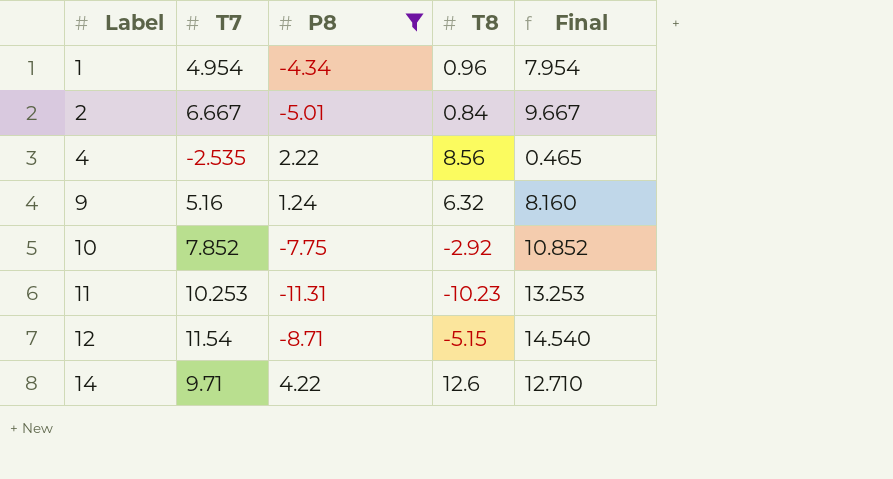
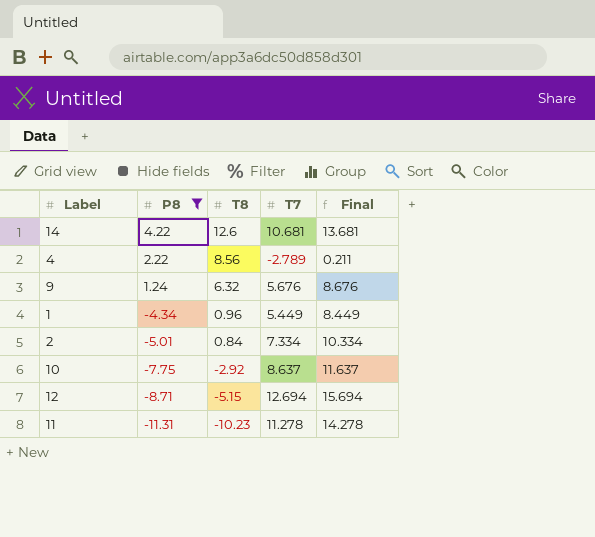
row order: Label ascending -> P8 descending
column T7 | position: 2 -> 4
14 | T7: 9.71 -> 10.681
14 | Final: 12.710 -> 13.681
4 | T7: -2.535 -> -2.789
4 | Final: 0.465 -> 0.211
9 | T7: 5.16 -> 5.676
9 | Final: 8.160 -> 8.676
1 | T7: 4.954 -> 5.449
1 | Final: 7.954 -> 8.449
2 | T7: 6.667 -> 7.334
2 | Final: 9.667 -> 10.334
10 | T7: 7.852 -> 8.637
10 | Final: 10.852 -> 11.637
12 | T7: 11.54 -> 12.694
12 | Final: 14.540 -> 15.694
11 | T7: 10.253 -> 11.278
11 | Final: 13.253 -> 14.278

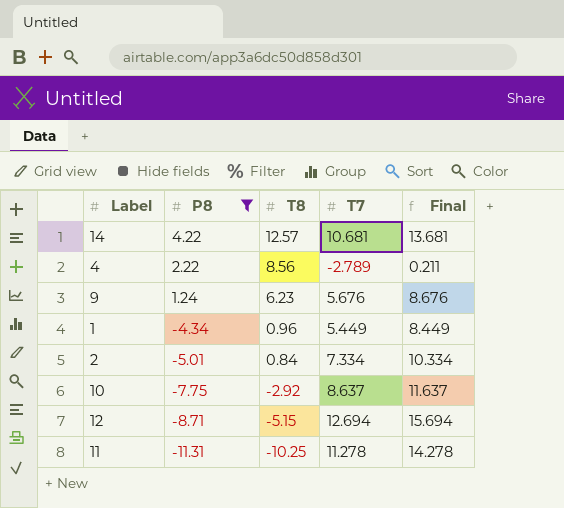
14 | T8: 12.6 -> 12.57
9 | T8: 6.32 -> 6.23
11 | T8: -10.23 -> -10.25

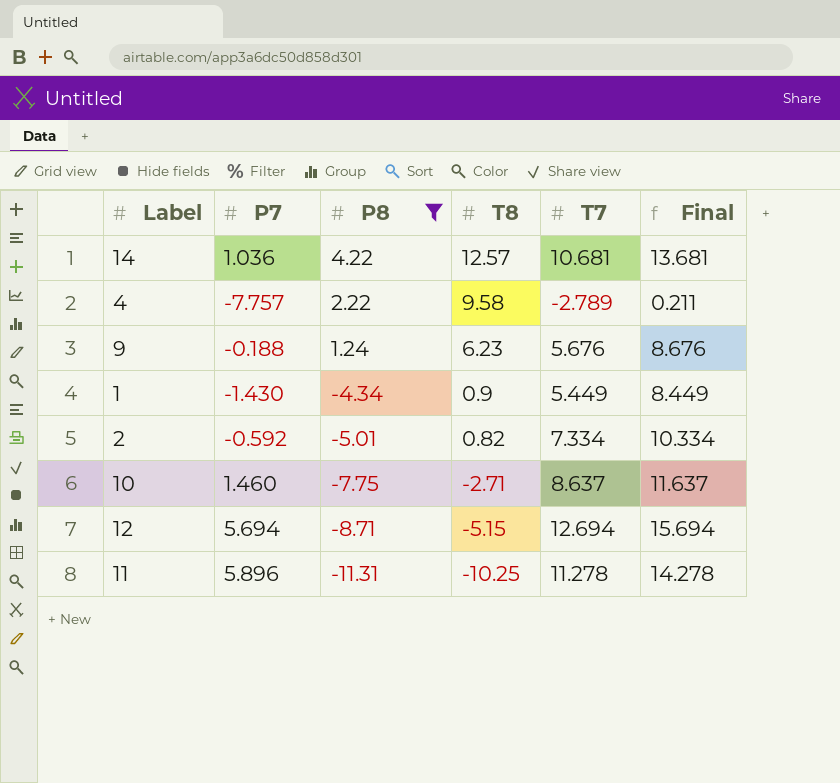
column P7 | position: none -> 2
4 | T8: 8.56 -> 9.58
1 | T8: 0.96 -> 0.9
2 | T8: 0.84 -> 0.82
10 | T8: -2.92 -> -2.71

